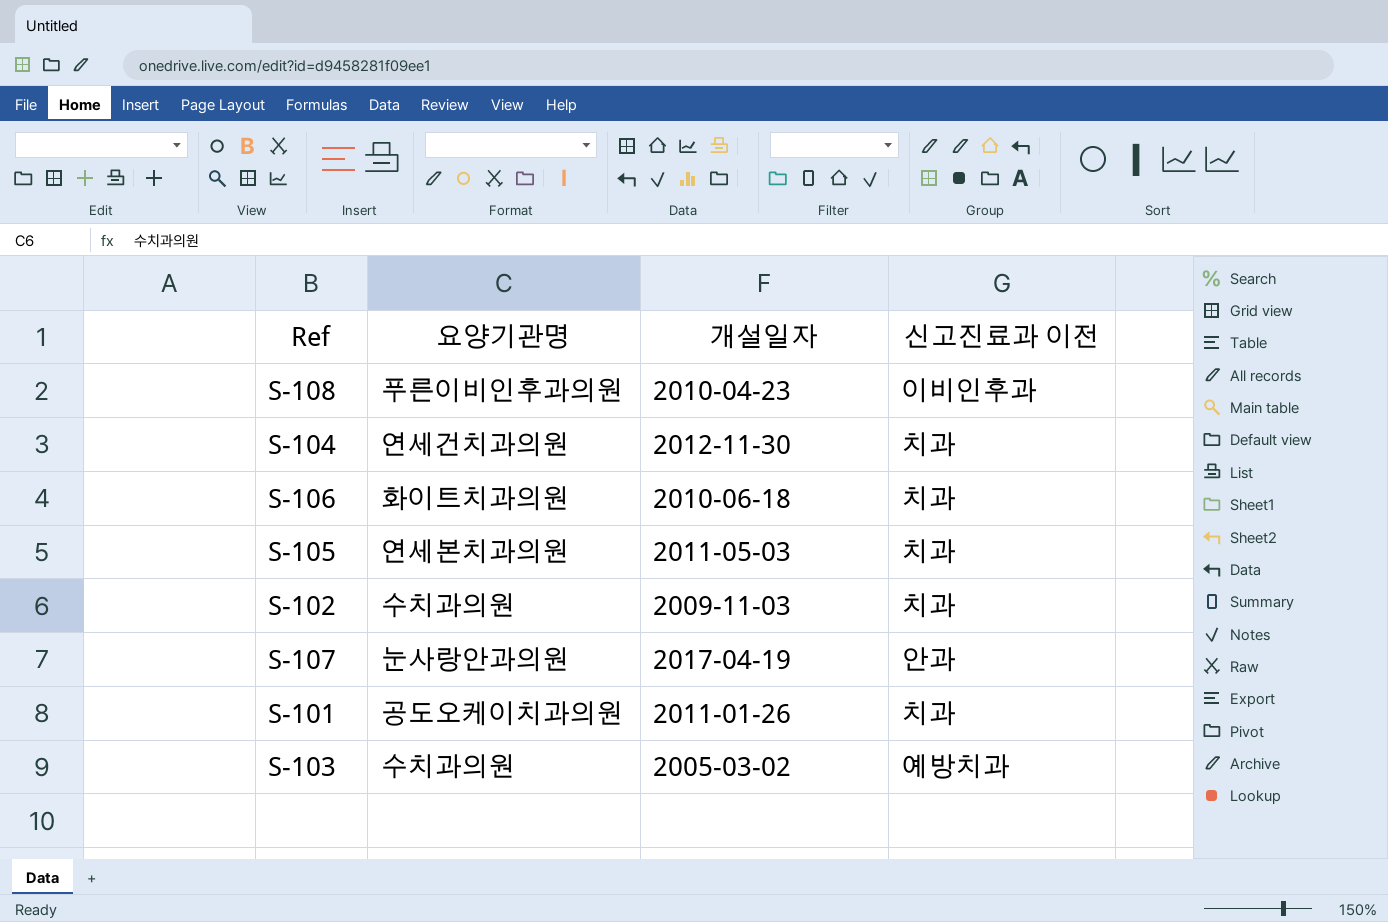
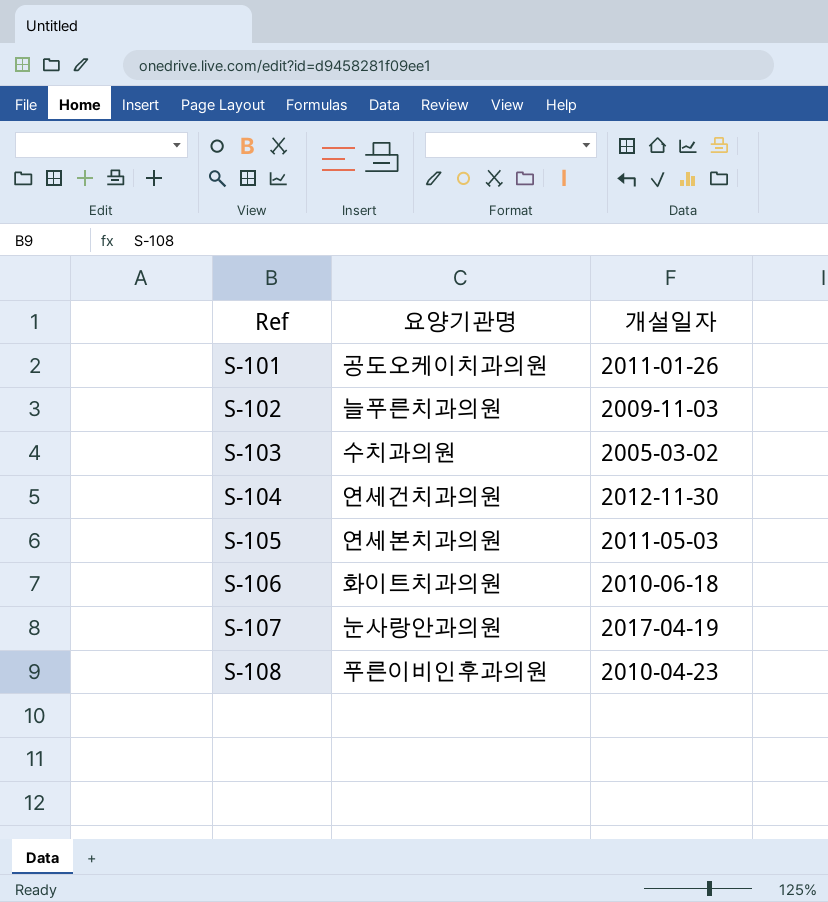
row order: none -> Ref ascending
column 신고진료과 이전 | position: 4 -> none
S-102 | 요양기관명: 수치과의원 -> 늘푸른치과의원

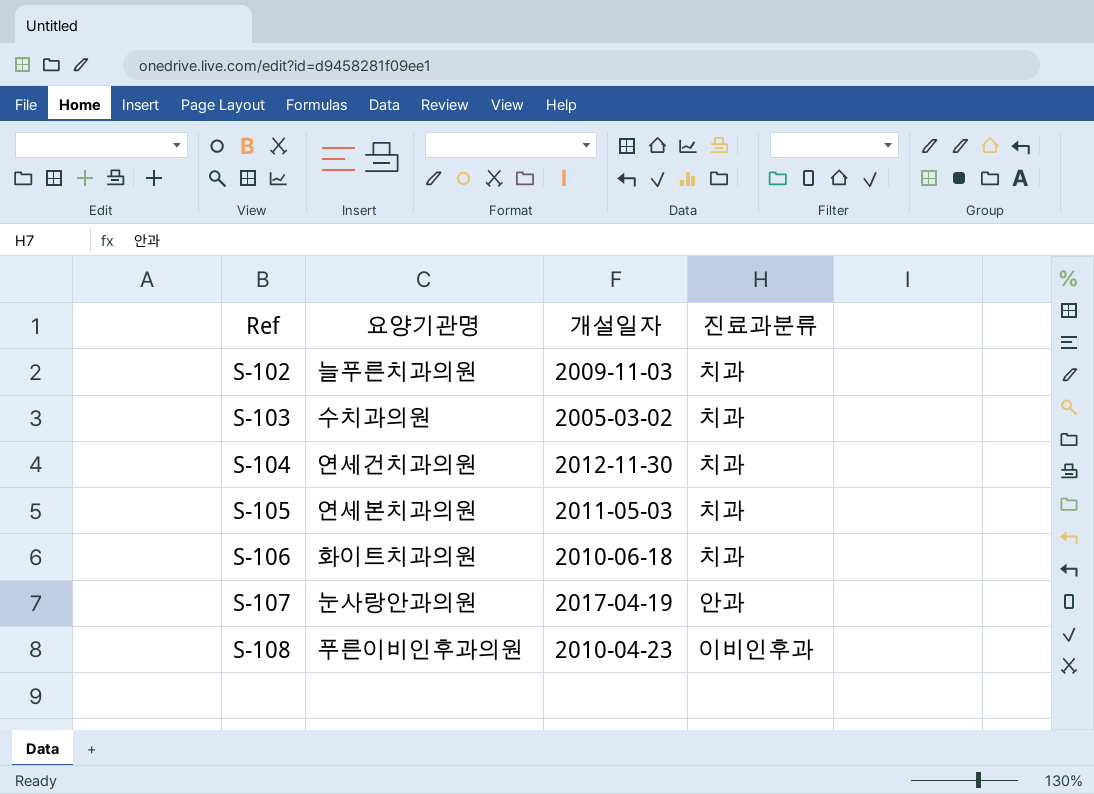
column 진료과분류 | position: none -> 4
row S-101: 공도오케이치과의원 | 2011-01-26 -> none

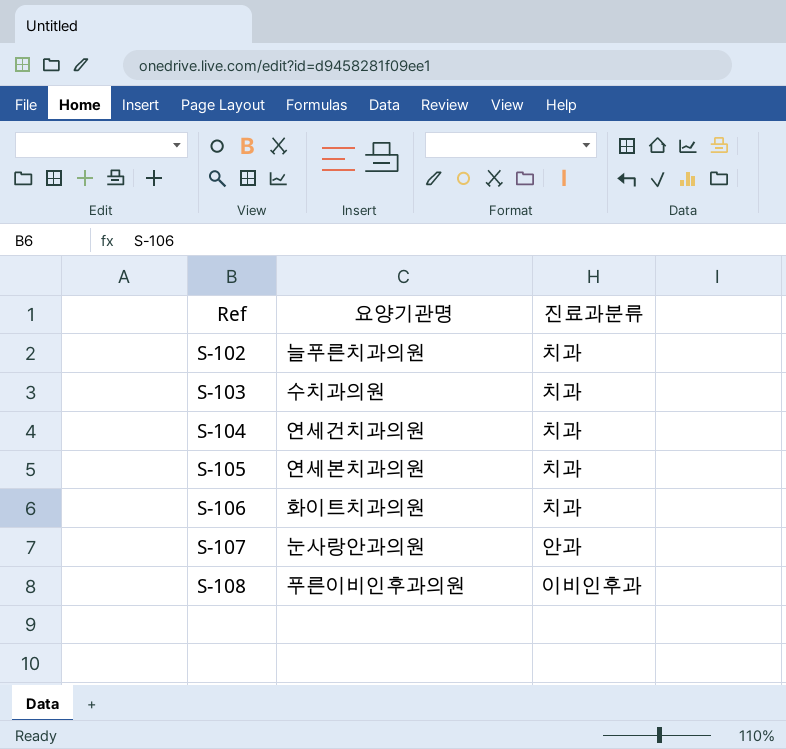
column 개설일자 | position: 3 -> none

